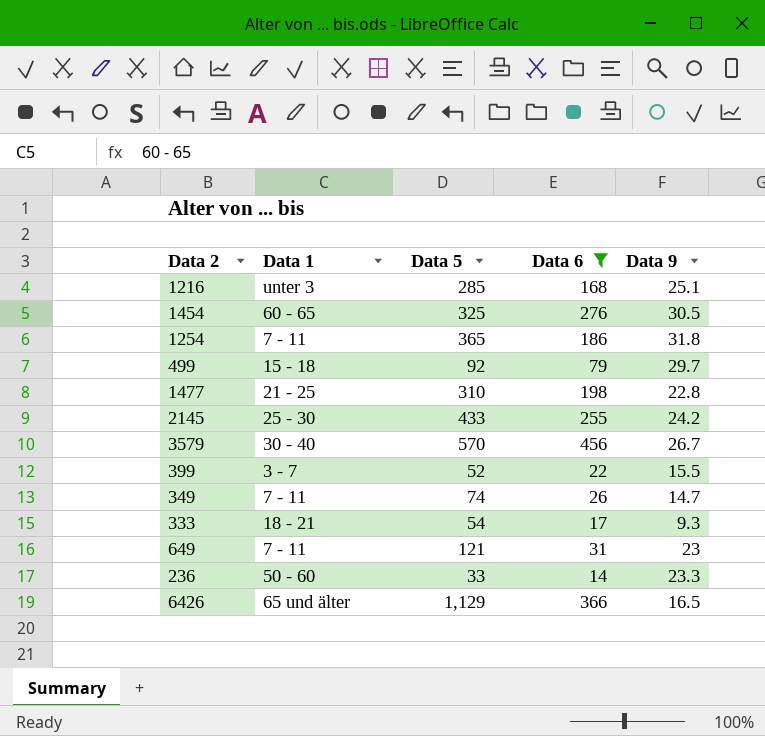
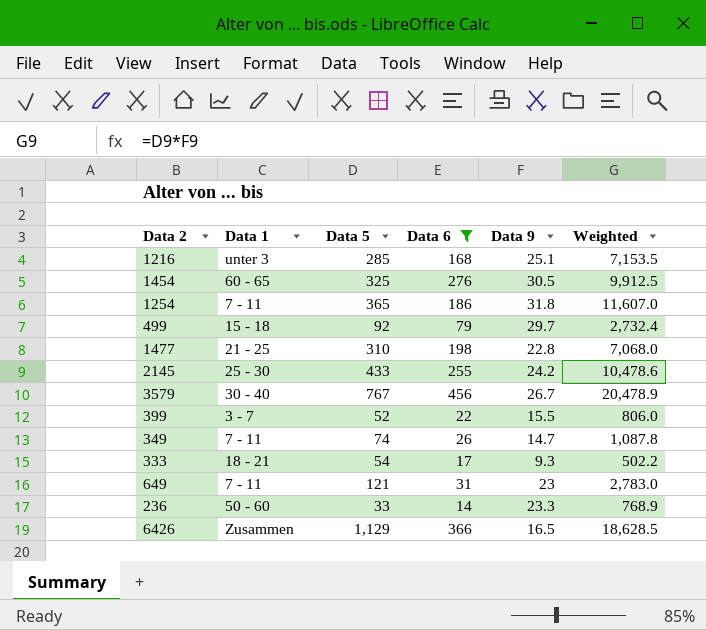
column Weighted | formula: none -> [Data 5] * [Data 9]
3579 | Data 5: 570 -> 767
6426 | Data 1: 65 und älter -> Zusammen

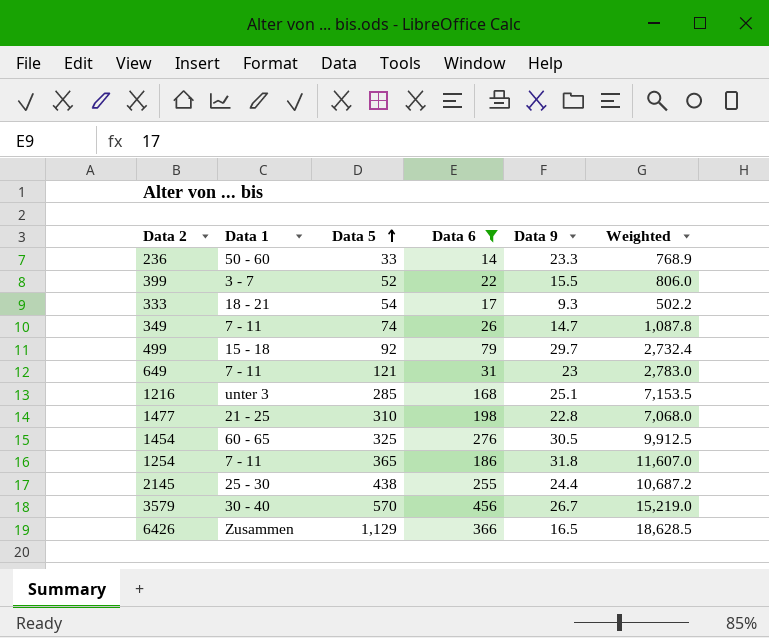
row order: none -> Data 5 ascending
2145 | Data 5: 433 -> 438
2145 | Data 9: 24.2 -> 24.4
2145 | Weighted: 10,478.6 -> 10,687.2
3579 | Data 5: 767 -> 570
3579 | Weighted: 20,478.9 -> 15,219.0

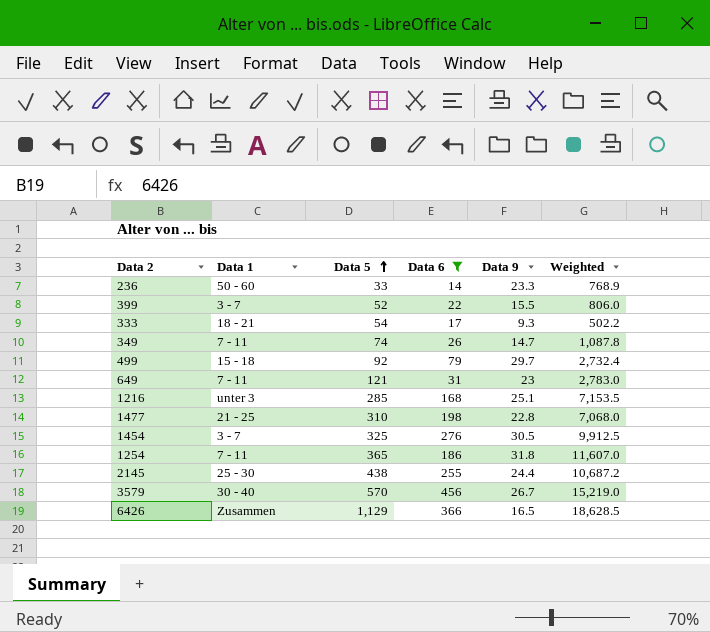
1454 | Data 1: 60 - 65 -> 3 - 7

